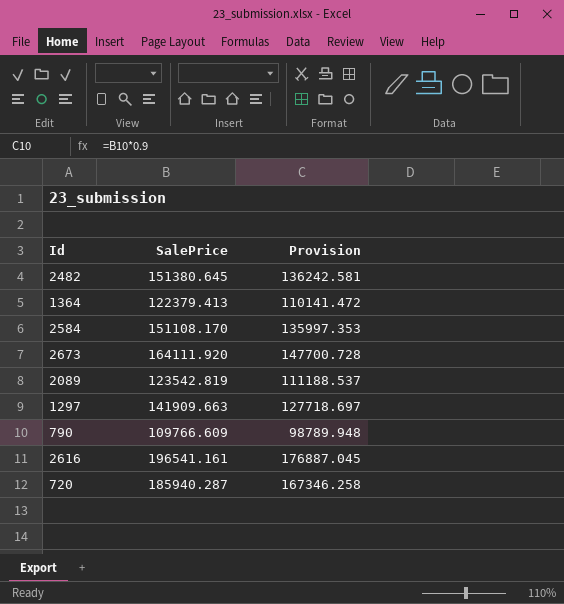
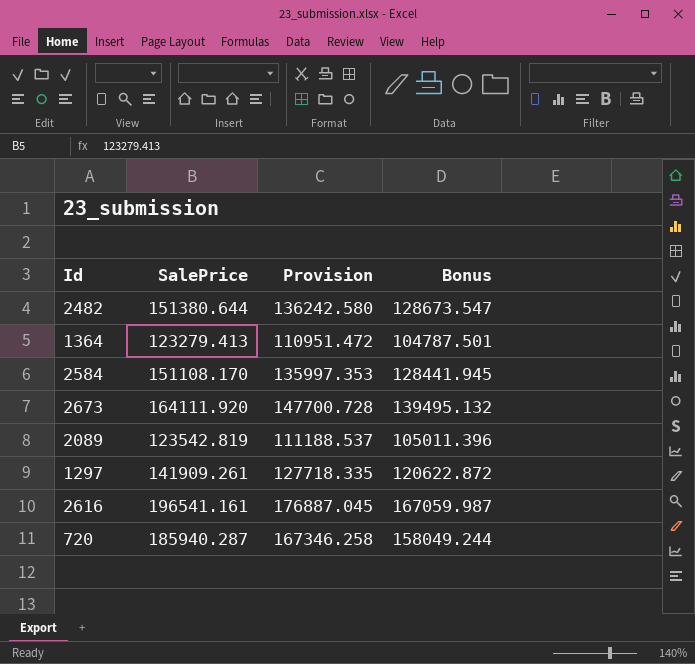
column Bonus | formula: none -> [SalePrice] * 0.85
row 790: 109766.609 | 98789.948 -> none
2482 | SalePrice: 151380.645 -> 151380.644
2482 | Provision: 136242.581 -> 136242.580
1364 | SalePrice: 122379.413 -> 123279.413
1364 | Provision: 110141.472 -> 110951.472
1297 | SalePrice: 141909.663 -> 141909.261
1297 | Provision: 127718.697 -> 127718.335

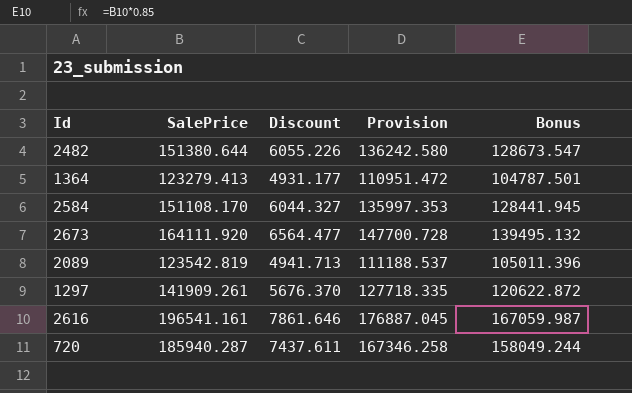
column Discount | formula: none -> [SalePrice] * 0.04

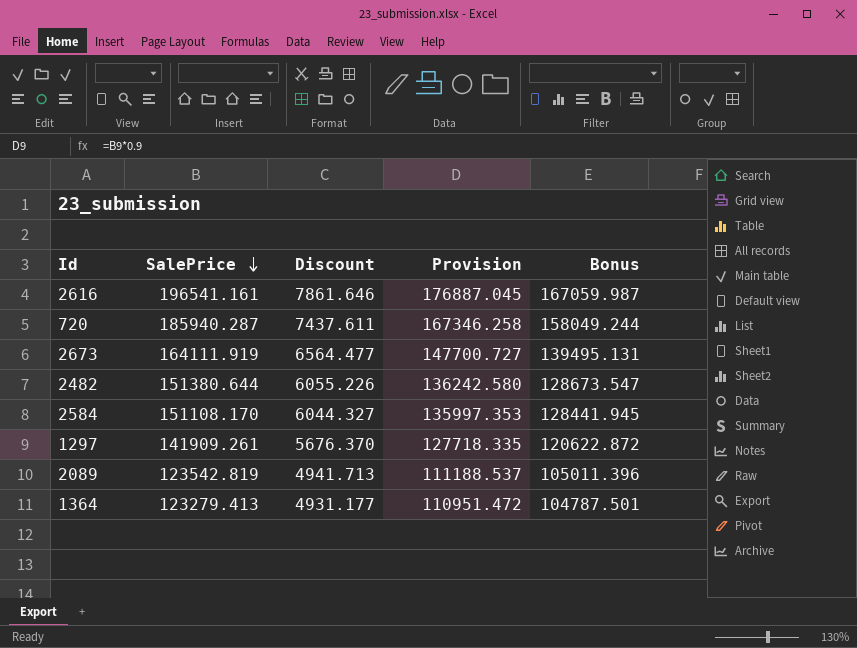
row order: none -> SalePrice descending
2673 | SalePrice: 164111.920 -> 164111.919
2673 | Provision: 147700.728 -> 147700.727
2673 | Bonus: 139495.132 -> 139495.131

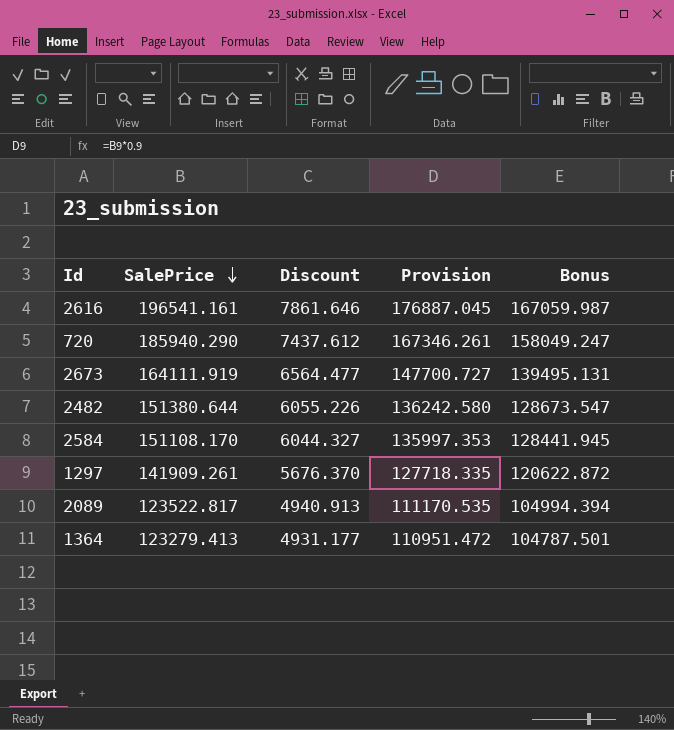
720 | SalePrice: 185940.287 -> 185940.290
720 | Discount: 7437.611 -> 7437.612
720 | Provision: 167346.258 -> 167346.261
720 | Bonus: 158049.244 -> 158049.247
2089 | SalePrice: 123542.819 -> 123522.817
2089 | Discount: 4941.713 -> 4940.913
2089 | Provision: 111188.537 -> 111170.535
2089 | Bonus: 105011.396 -> 104994.394

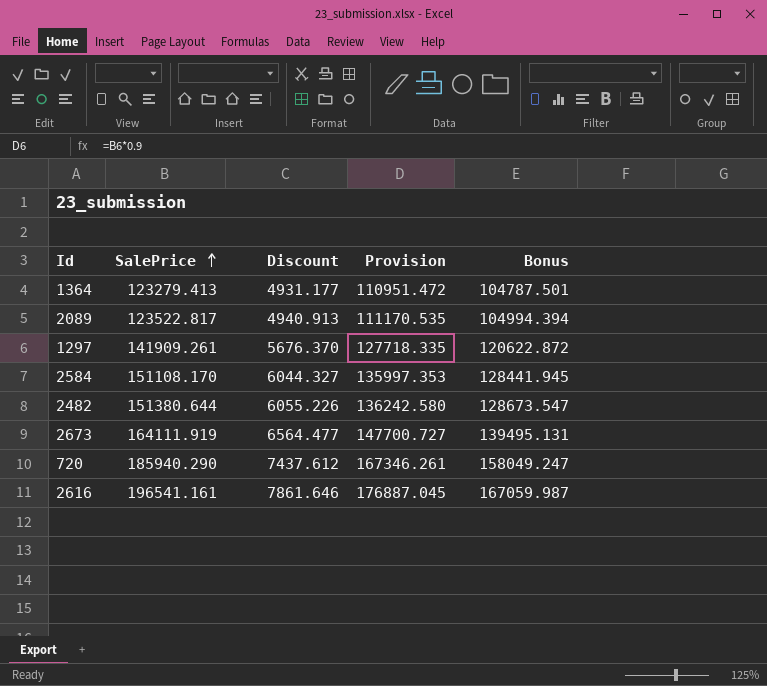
row order: SalePrice descending -> SalePrice ascending

